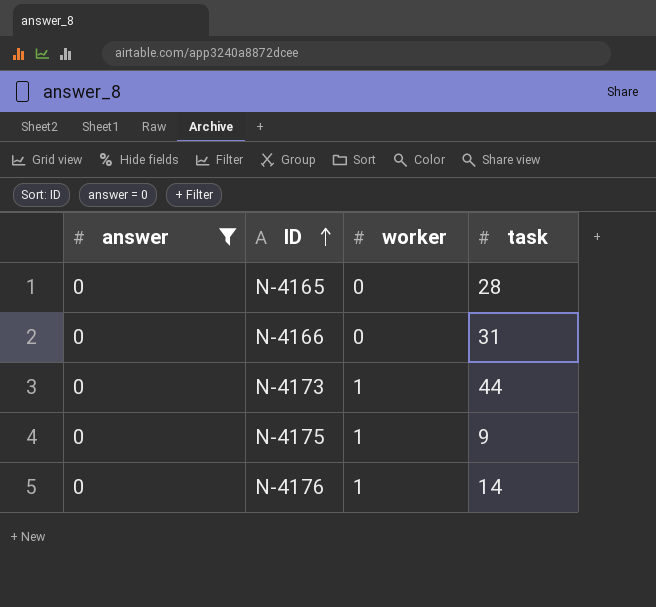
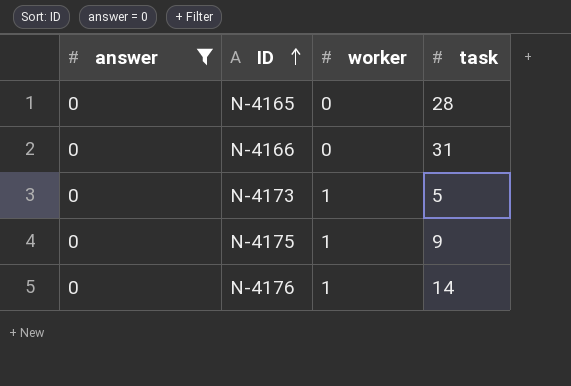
N-4173 | task: 44 -> 5

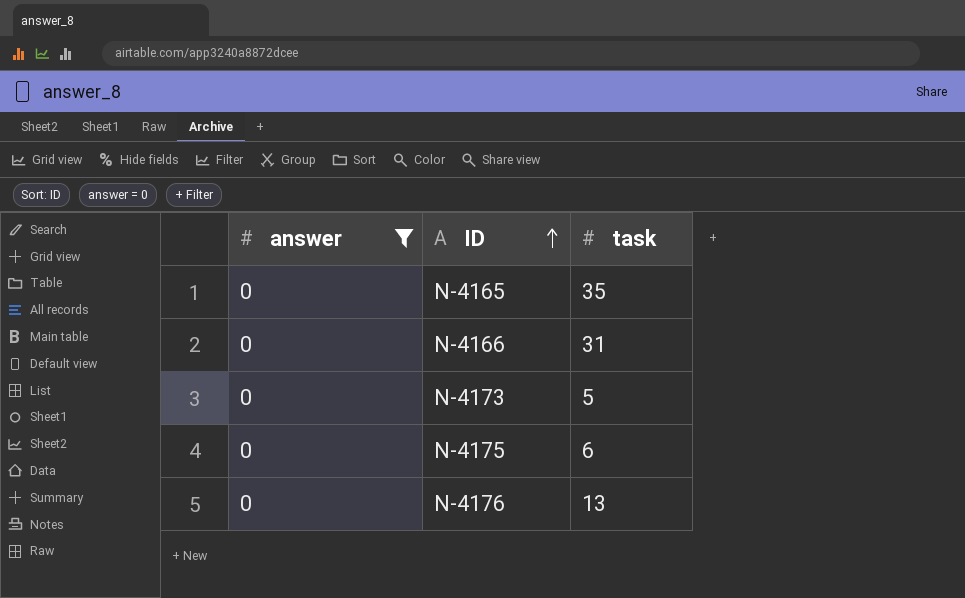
column worker | position: 3 -> none
N-4165 | task: 28 -> 35
N-4175 | task: 9 -> 6
N-4176 | task: 14 -> 13

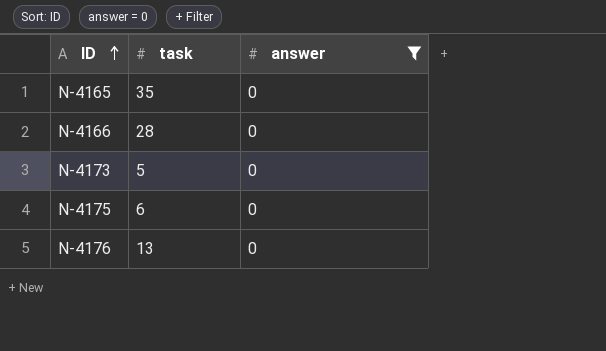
column answer | position: 1 -> 3
N-4166 | task: 31 -> 28

